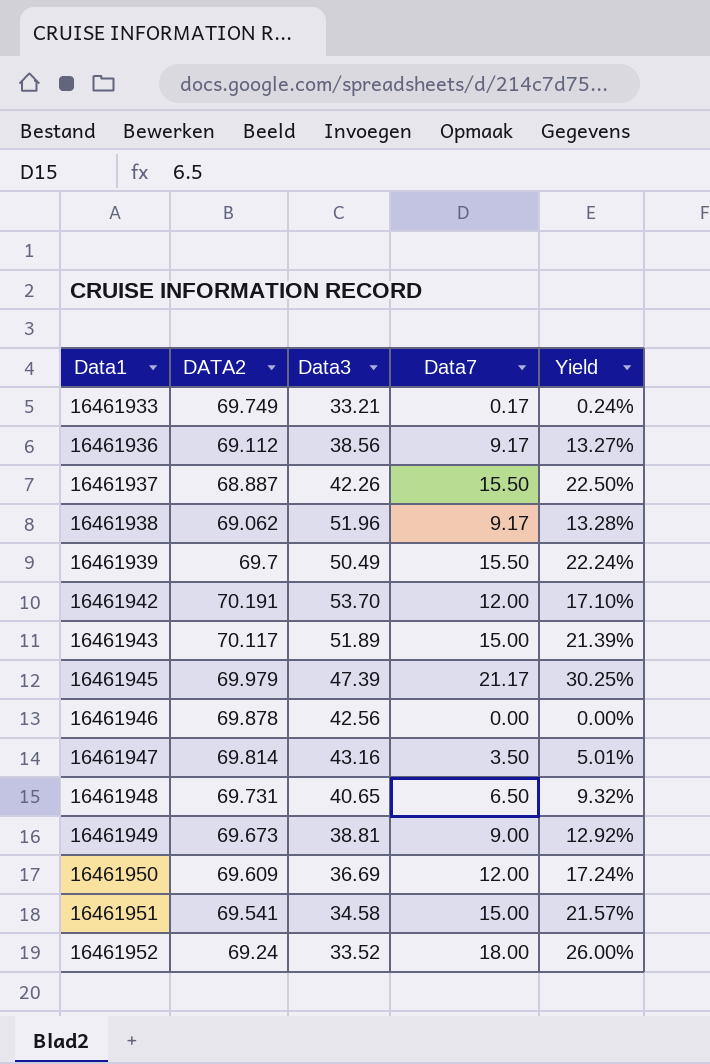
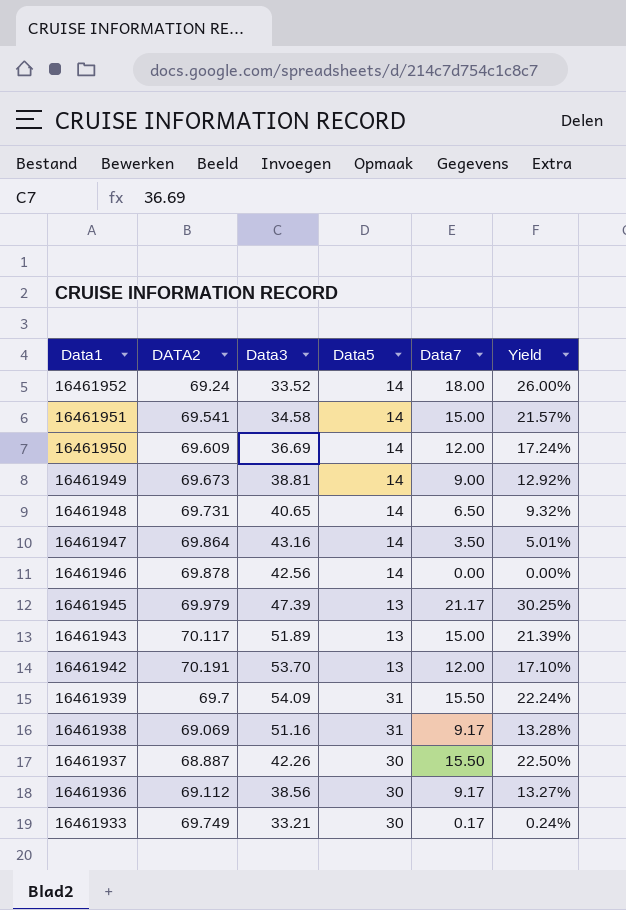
row order: Data1 ascending -> Data1 descending
column Data5 | position: none -> 4
16461947 | DATA2: 69.814 -> 69.864
16461939 | Data3: 50.49 -> 54.09
16461938 | DATA2: 69.062 -> 69.069
16461938 | Data3: 51.96 -> 51.16

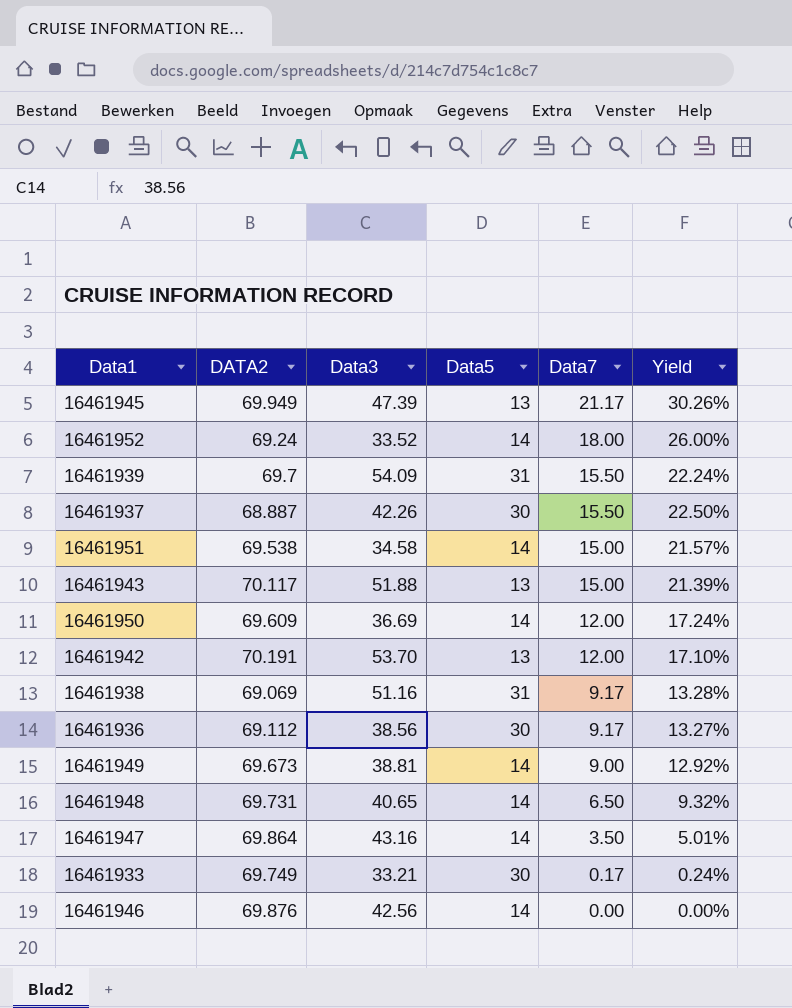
row order: Data1 descending -> Data7 descending
16461945 | DATA2: 69.979 -> 69.949
16461945 | Yield: 30.25% -> 30.26%
16461951 | DATA2: 69.541 -> 69.538
16461943 | Data3: 51.89 -> 51.88
16461946 | DATA2: 69.878 -> 69.876

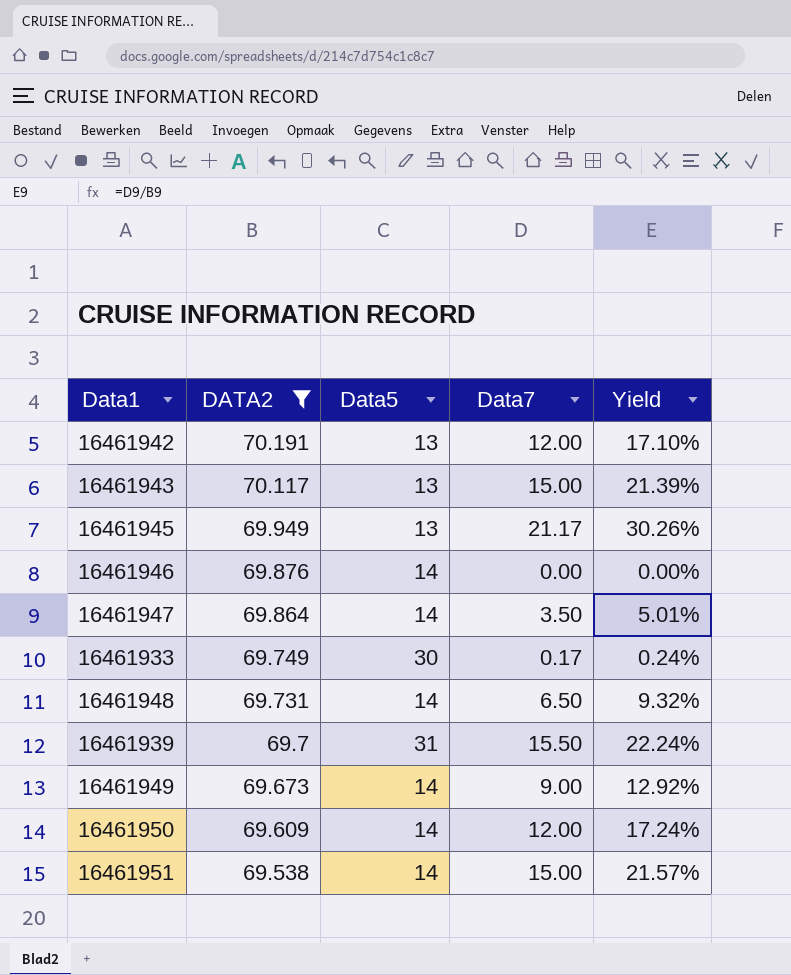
filter: none -> DATA2 >= 69.538
row order: Data7 descending -> DATA2 descending
column Data3 | position: 3 -> none

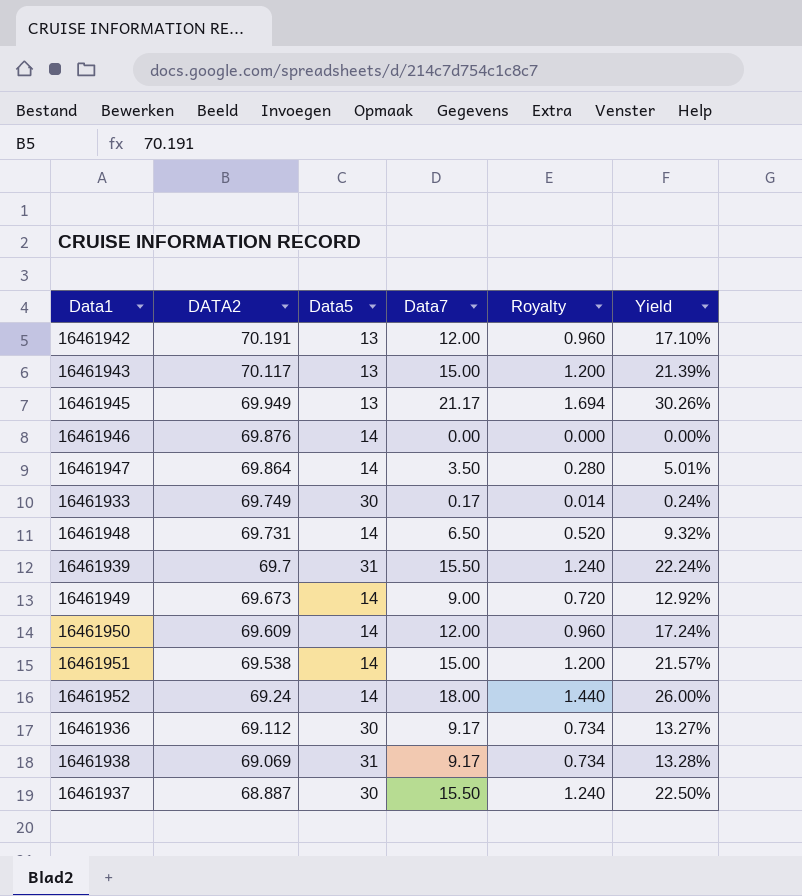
filter: DATA2 >= 69.538 -> none
column Royalty | formula: none -> [Data7] * 0.08

